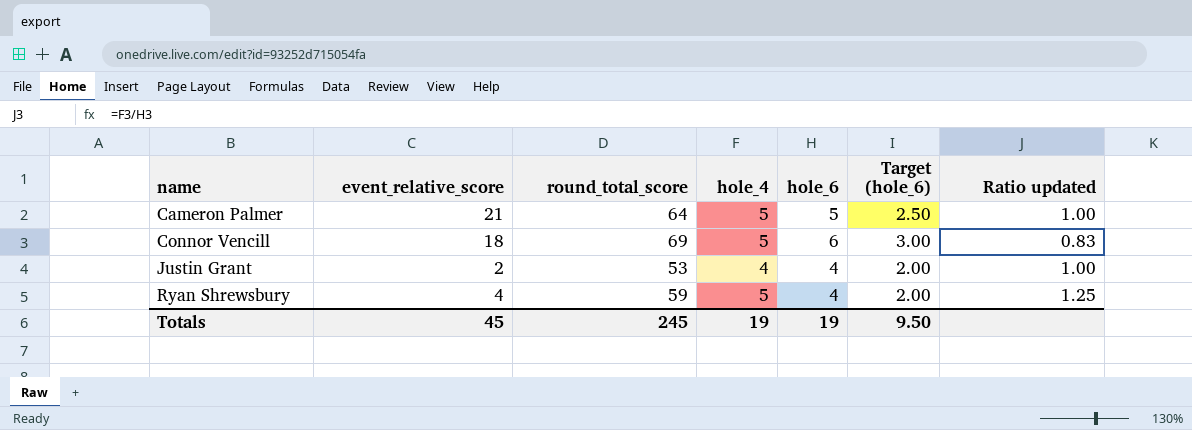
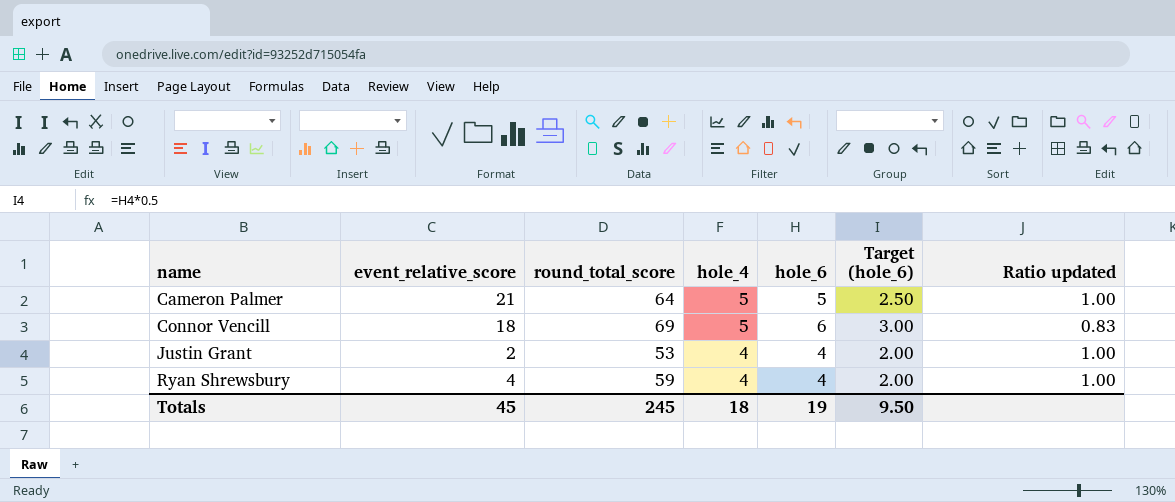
Ryan Shrewsbury | hole_4: 5 -> 4
Ryan Shrewsbury | Ratio updated: 1.25 -> 1.00
Totals | hole_4: 19 -> 18

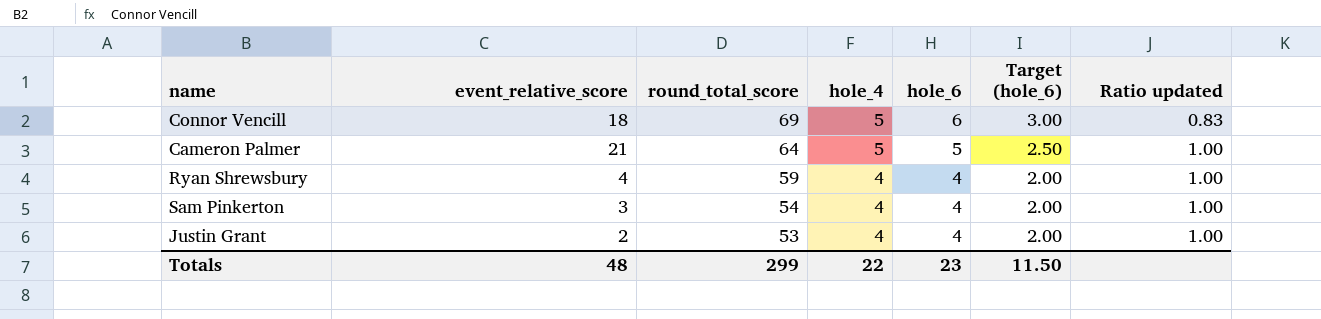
row order: name ascending -> round_total_score descending
row Sam Pinkerton: none -> 3 | 54 | 4 | 4 | 2.00 | 1.00
Totals | event_relative_score: 45 -> 48
Totals | round_total_score: 245 -> 299
Totals | hole_4: 18 -> 22
Totals | hole_6: 19 -> 23
Totals | Target (hole_6): 9.50 -> 11.50

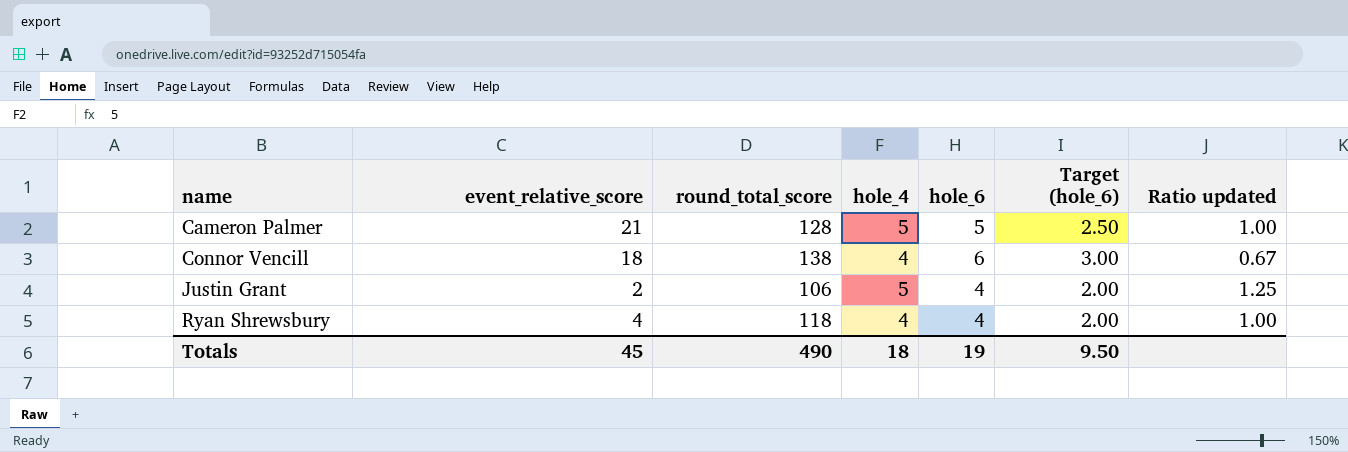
row order: round_total_score descending -> name ascending
row Sam Pinkerton: 3 | 54 | 4 | 4 | 2.00 | 1.00 -> none
Cameron Palmer | round_total_score: 64 -> 128
Connor Vencill | round_total_score: 69 -> 138
Connor Vencill | hole_4: 5 -> 4
Connor Vencill | Ratio updated: 0.83 -> 0.67
Justin Grant | round_total_score: 53 -> 106
Justin Grant | hole_4: 4 -> 5
Justin Grant | Ratio updated: 1.00 -> 1.25
Ryan Shrewsbury | round_total_score: 59 -> 118
Totals | event_relative_score: 48 -> 45
Totals | round_total_score: 299 -> 490
Totals | hole_4: 22 -> 18
Totals | hole_6: 23 -> 19
Totals | Target (hole_6): 11.50 -> 9.50

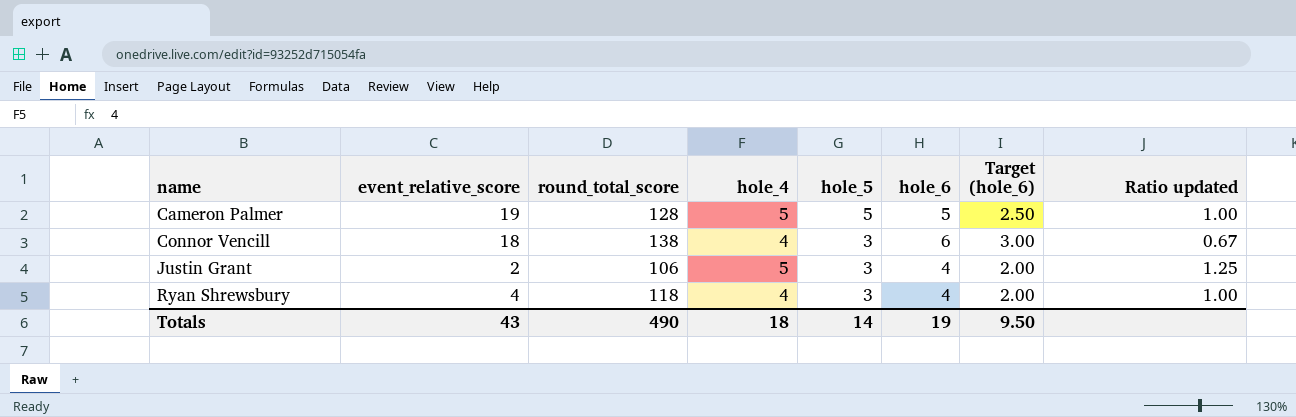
column hole_5 | position: none -> 5
Cameron Palmer | event_relative_score: 21 -> 19
Totals | event_relative_score: 45 -> 43

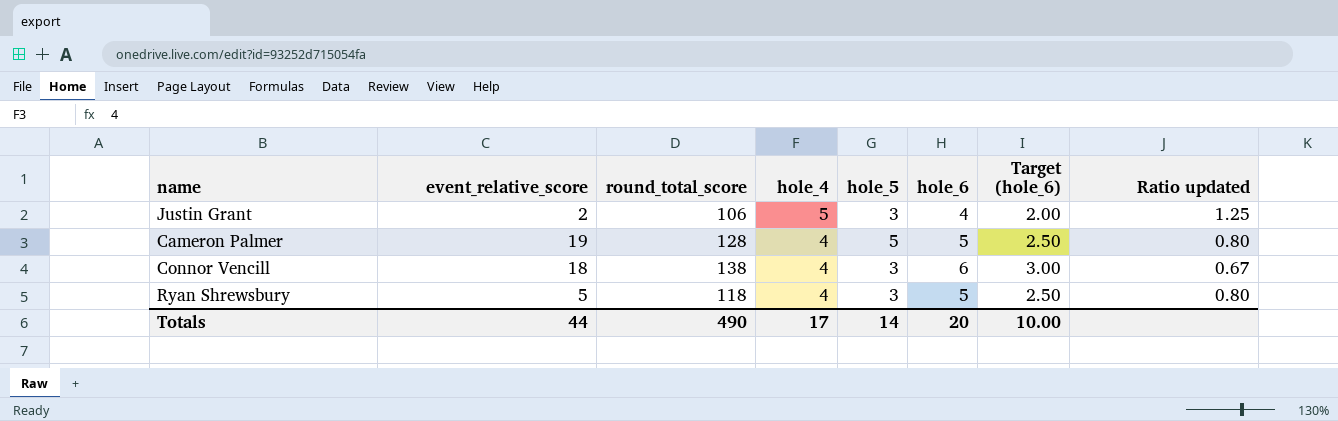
row order: name ascending -> hole_4 descending
Cameron Palmer | hole_4: 5 -> 4
Cameron Palmer | Ratio updated: 1.00 -> 0.80
Ryan Shrewsbury | event_relative_score: 4 -> 5
Ryan Shrewsbury | hole_6: 4 -> 5
Ryan Shrewsbury | Target (hole_6): 2.00 -> 2.50
Ryan Shrewsbury | Ratio updated: 1.00 -> 0.80
Totals | event_relative_score: 43 -> 44
Totals | hole_4: 18 -> 17
Totals | hole_6: 19 -> 20
Totals | Target (hole_6): 9.50 -> 10.00

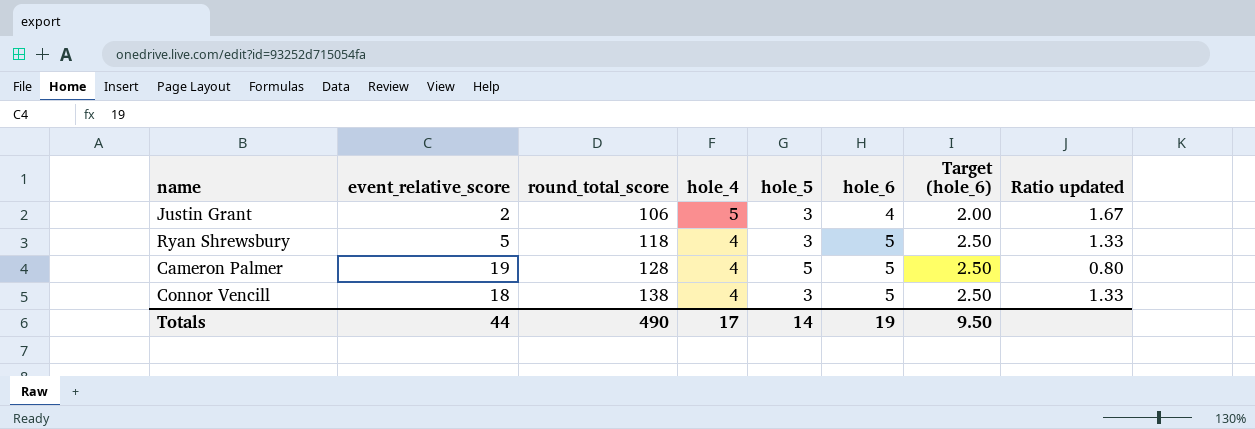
row order: hole_4 descending -> round_total_score ascending
column Ratio updated | formula: [hole_4] / [hole_6] -> [hole_4] / [hole_5]
Connor Vencill | hole_6: 6 -> 5
Connor Vencill | Target (hole_6): 3.00 -> 2.50
Totals | hole_6: 20 -> 19
Totals | Target (hole_6): 10.00 -> 9.50

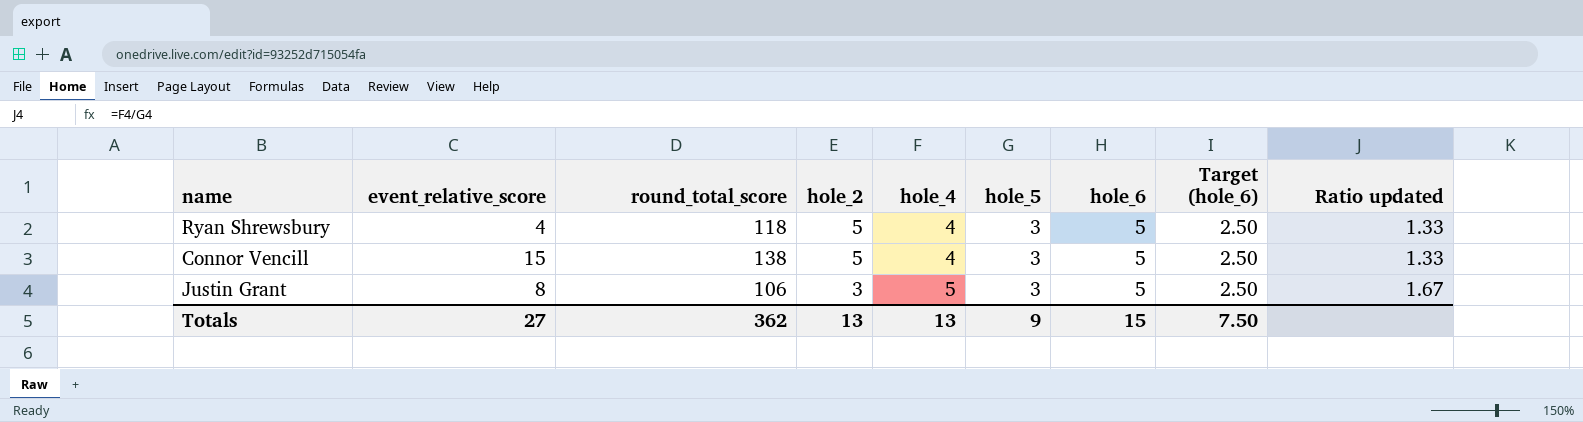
row order: round_total_score ascending -> hole_2 descending
column hole_2 | position: none -> 4
row Cameron Palmer: 19 | 128 | 4 | 5 | 5 | 2.50 | 0.80 -> none
Ryan Shrewsbury | event_relative_score: 5 -> 4
Connor Vencill | event_relative_score: 18 -> 15
Justin Grant | event_relative_score: 2 -> 8
Justin Grant | hole_6: 4 -> 5
Justin Grant | Target (hole_6): 2.00 -> 2.50
Totals | event_relative_score: 44 -> 27
Totals | round_total_score: 490 -> 362
Totals | hole_4: 17 -> 13
Totals | hole_5: 14 -> 9
Totals | hole_6: 19 -> 15
Totals | Target (hole_6): 9.50 -> 7.50

